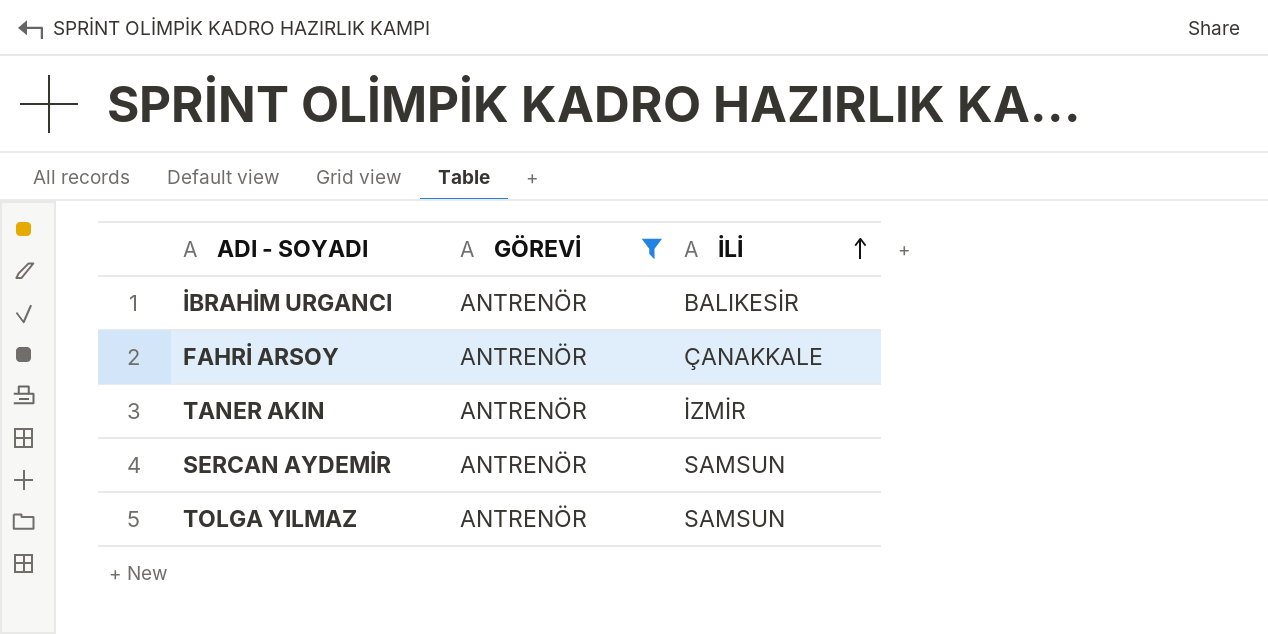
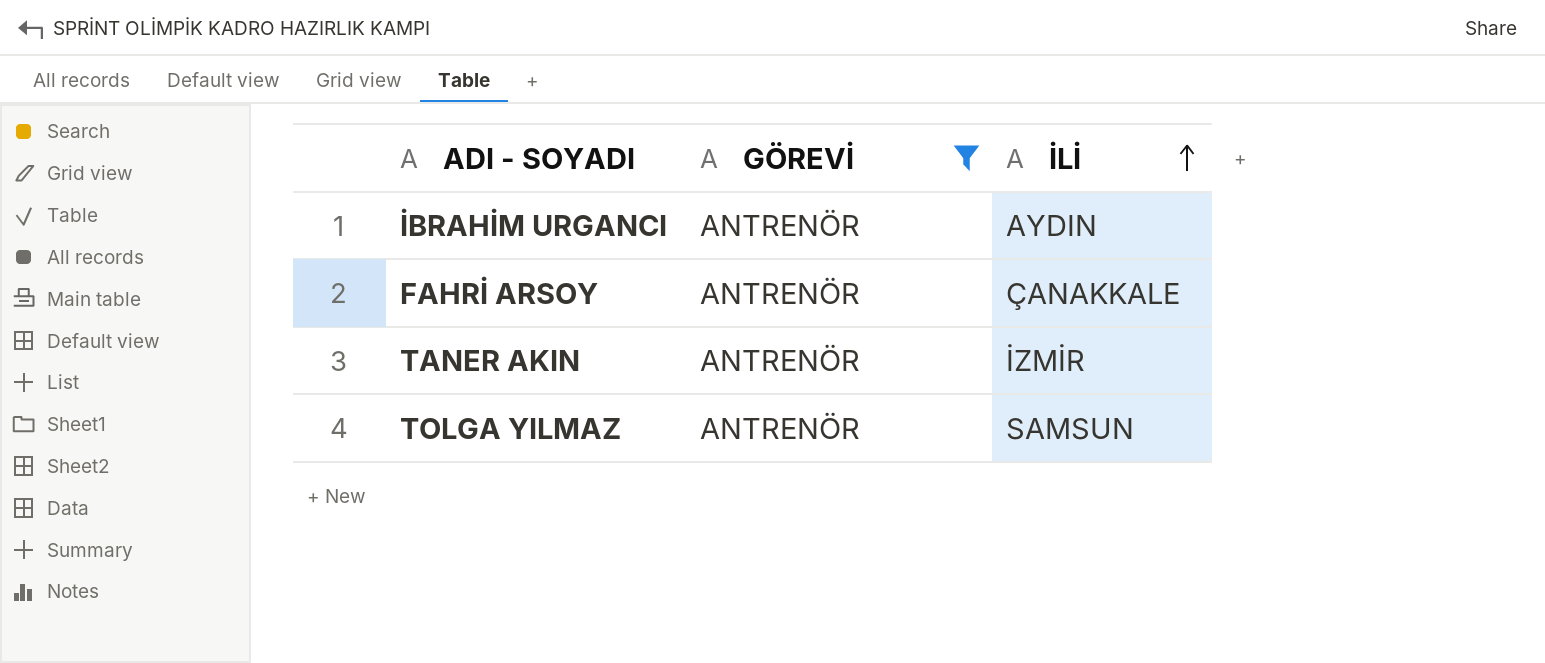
row SERCAN AYDEMİR: ANTRENÖR | SAMSUN -> none
İBRAHİM URGANCI | İLİ: BALIKESİR -> AYDIN

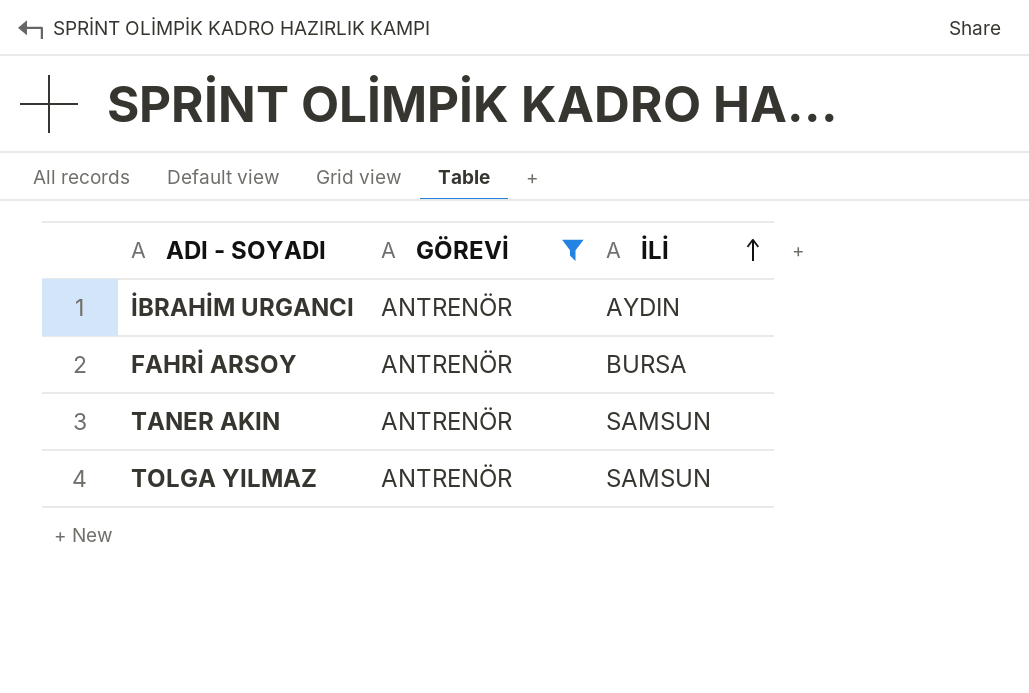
FAHRİ ARSOY | İLİ: ÇANAKKALE -> BURSA
TANER AKIN | İLİ: İZMİR -> SAMSUN

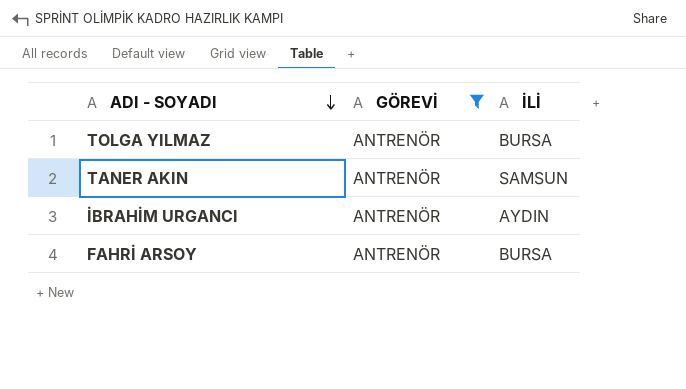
row order: İLİ ascending -> ADI - SOYADI descending
TOLGA YILMAZ | İLİ: SAMSUN -> BURSA

